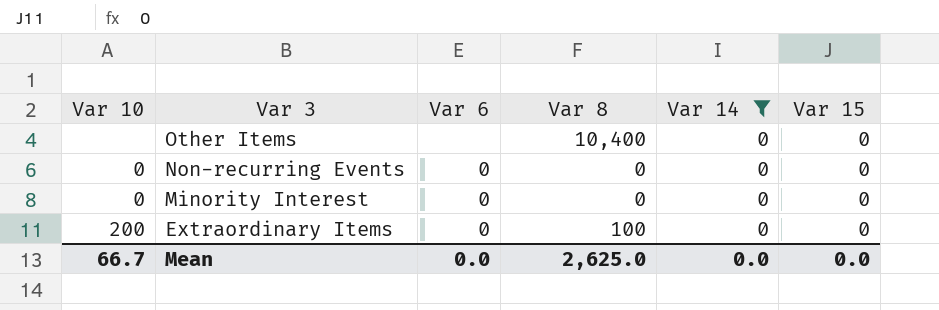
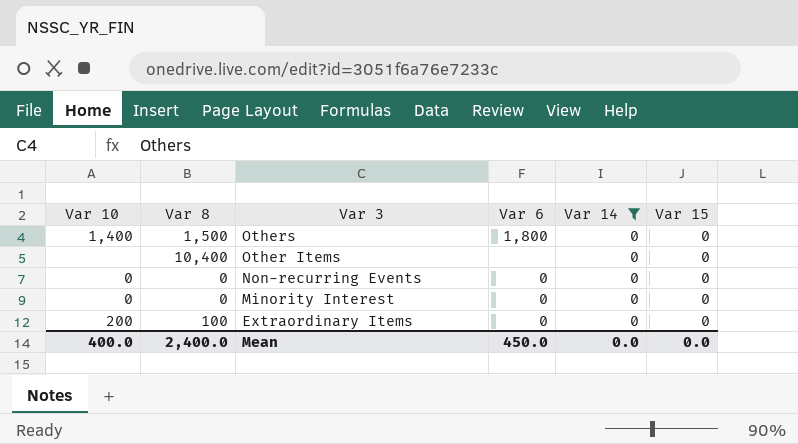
column Var 8 | position: 4 -> 2
row Others: none -> 1,400 | 1,500 | 1,800 | 0 | 0
Mean | Var 10: 66.7 -> 400.0
Mean | Var 8: 2,625.0 -> 2,400.0
Mean | Var 6: 0.0 -> 450.0

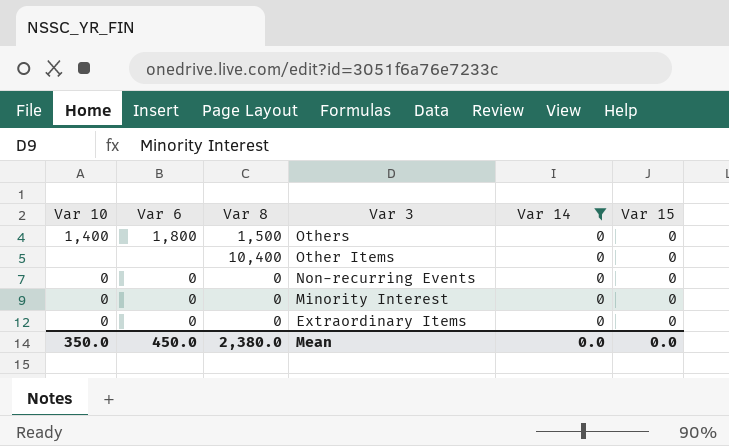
column Var 6 | position: 4 -> 2
Extraordinary Items | Var 10: 200 -> 0
Extraordinary Items | Var 8: 100 -> 0
Mean | Var 10: 400.0 -> 350.0
Mean | Var 8: 2,400.0 -> 2,380.0

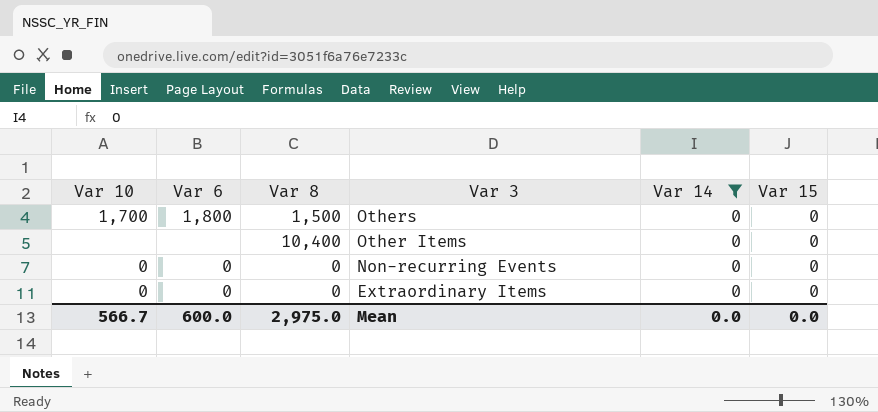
row Minority Interest: 0 | 0 | 0 | 0 | 0 -> none
Others | Var 10: 1,400 -> 1,700
Mean | Var 10: 350.0 -> 566.7
Mean | Var 6: 450.0 -> 600.0
Mean | Var 8: 2,380.0 -> 2,975.0

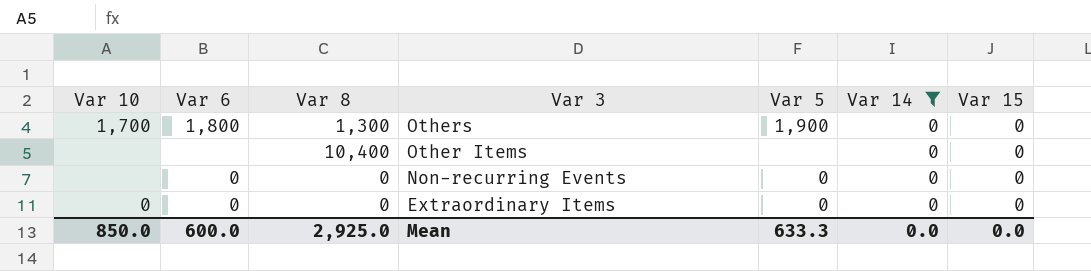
column Var 5 | position: none -> 5
Others | Var 8: 1,500 -> 1,300
Non-recurring Events | Var 10: 0 -> none
Mean | Var 10: 566.7 -> 850.0
Mean | Var 8: 2,975.0 -> 2,925.0

